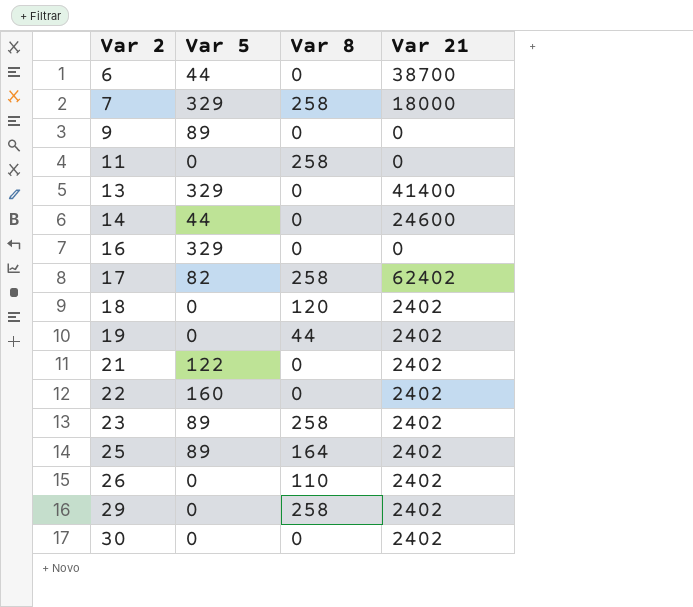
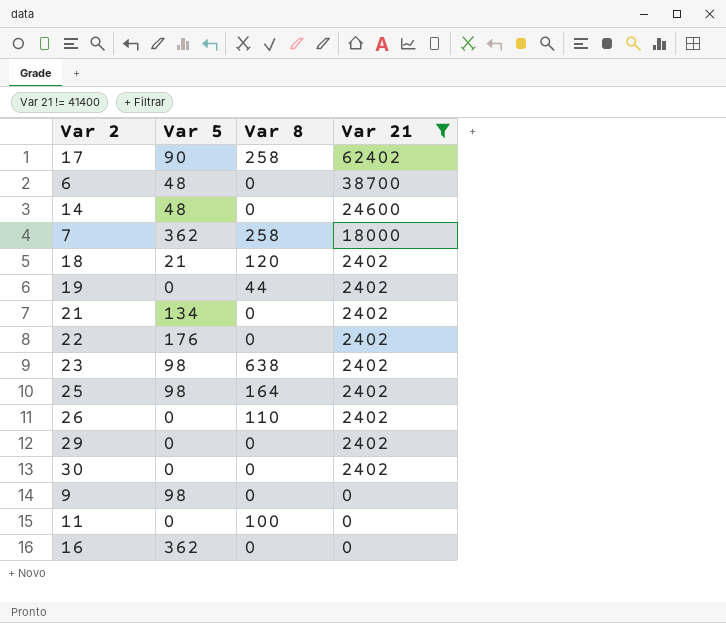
filter: none -> Var 21 != 41400
row order: Var 2 ascending -> Var 21 descending
17 | Var 5: 82 -> 90
6 | Var 5: 44 -> 48
14 | Var 5: 44 -> 48
7 | Var 5: 329 -> 362
18 | Var 5: 0 -> 21
21 | Var 5: 122 -> 134
22 | Var 5: 160 -> 176
23 | Var 5: 89 -> 98
23 | Var 8: 258 -> 638
25 | Var 5: 89 -> 98
29 | Var 8: 258 -> 0
9 | Var 5: 89 -> 98
11 | Var 8: 258 -> 100
16 | Var 5: 329 -> 362

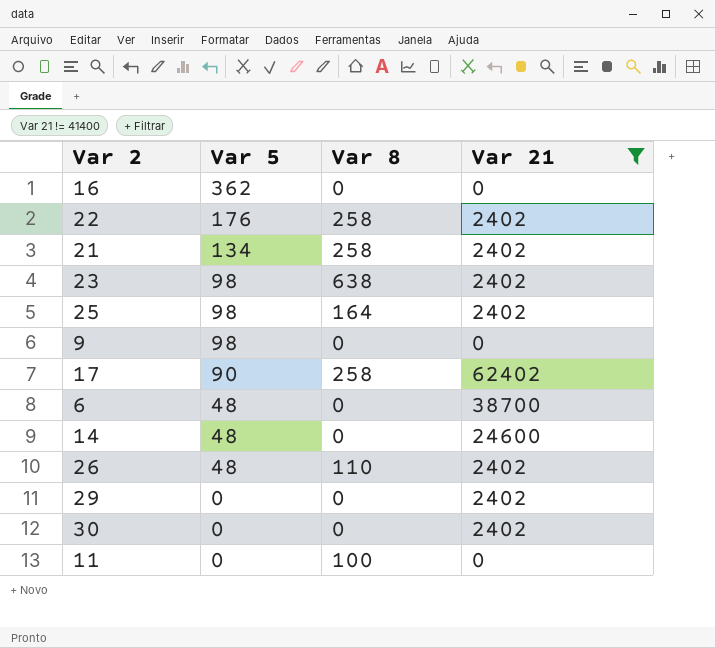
row order: Var 21 descending -> Var 5 descending
row 7: 362 | 258 | 18000 -> none
row 18: 21 | 120 | 2402 -> none
row 19: 0 | 44 | 2402 -> none
22 | Var 8: 0 -> 258
21 | Var 8: 0 -> 258
26 | Var 5: 0 -> 48

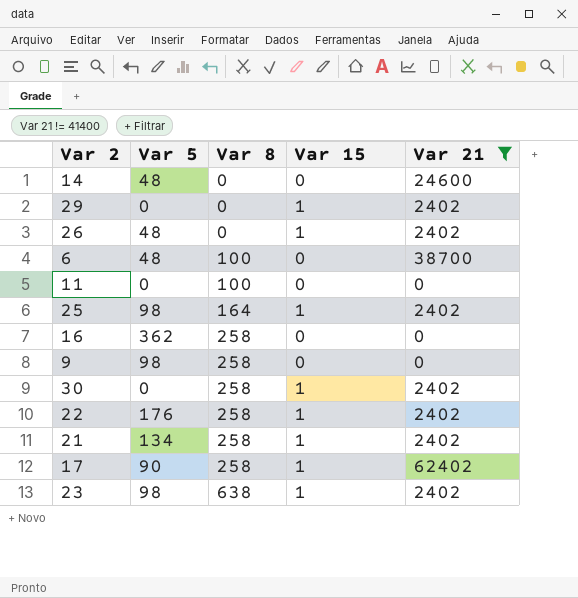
row order: Var 5 descending -> Var 8 ascending
column Var 15 | position: none -> 4
26 | Var 8: 110 -> 0
6 | Var 8: 0 -> 100
16 | Var 8: 0 -> 258
9 | Var 8: 0 -> 258
30 | Var 8: 0 -> 258

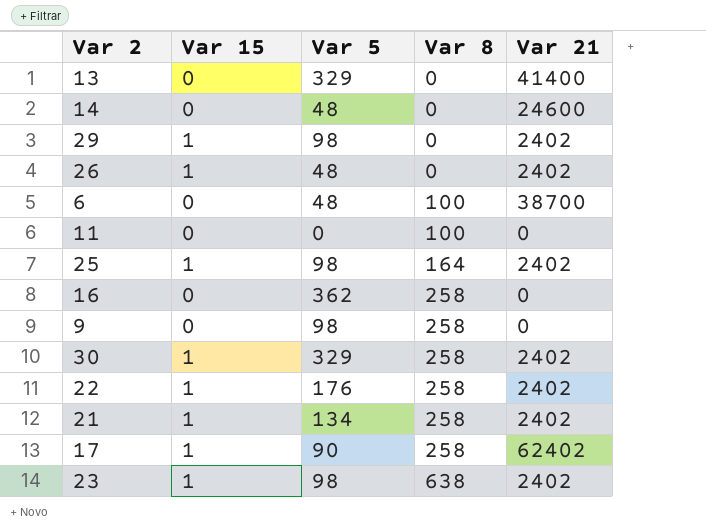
filter: Var 21 != 41400 -> none
column Var 15 | position: 4 -> 2
29 | Var 5: 0 -> 98
30 | Var 5: 0 -> 329

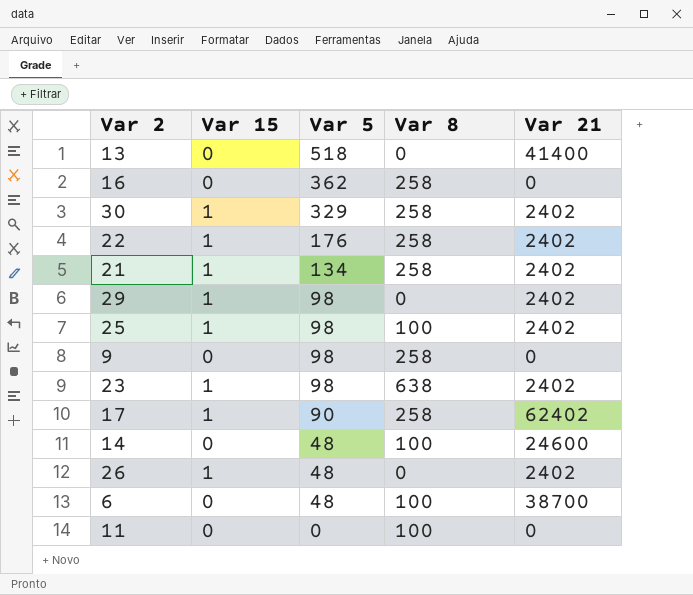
row order: Var 8 ascending -> Var 5 descending
13 | Var 5: 329 -> 518
25 | Var 8: 164 -> 100
14 | Var 8: 0 -> 100

